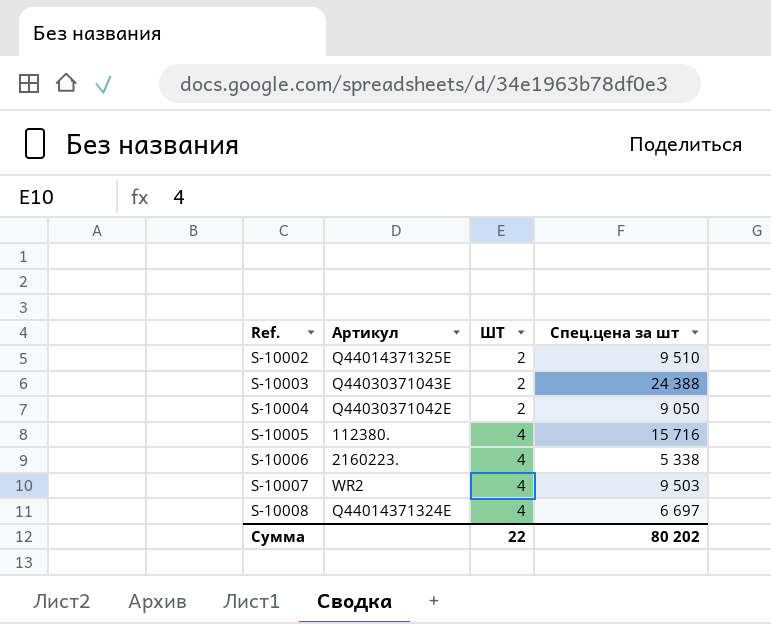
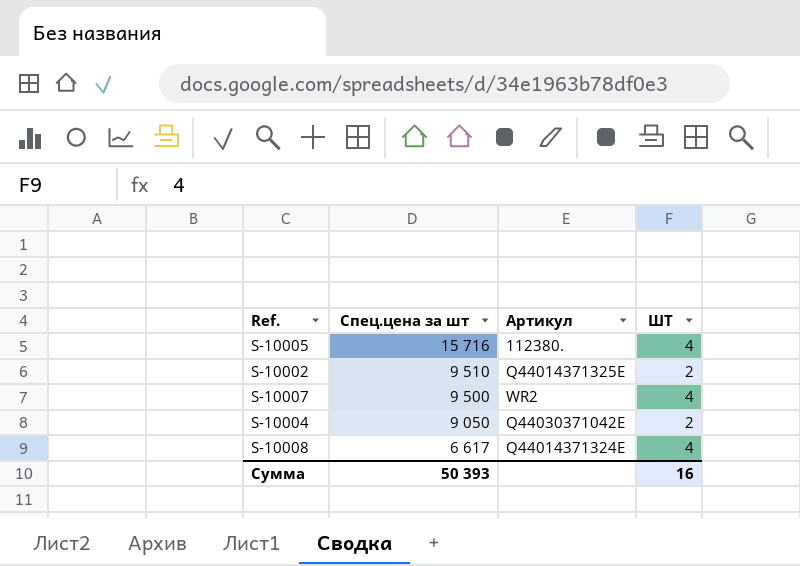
row order: Ref. ascending -> Спец.цена за шт descending
column Спец.цена за шт | position: 4 -> 2
row S-10003: Q44030371043E | 2 | 24 388 -> none
row S-10006: 2160223. | 4 | 5 338 -> none
S-10007 | Спец.цена за шт: 9 503 -> 9 500
S-10008 | Спец.цена за шт: 6 697 -> 6 617
Сумма | Спец.цена за шт: 80 202 -> 50 393
Сумма | ШТ: 22 -> 16

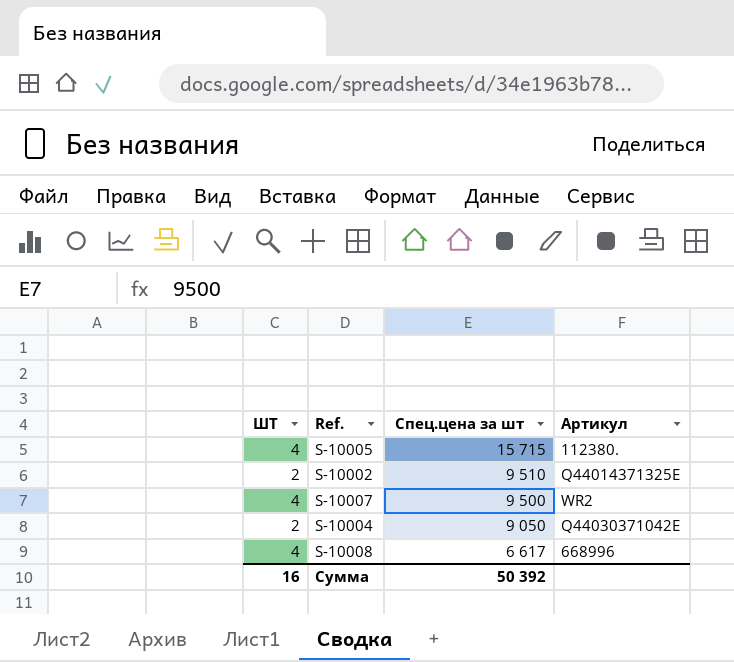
column ШТ | position: 4 -> 1
S-10005 | Спец.цена за шт: 15 716 -> 15 715
S-10008 | Артикул: Q44014371324E -> 668996
Сумма | Спец.цена за шт: 50 393 -> 50 392

